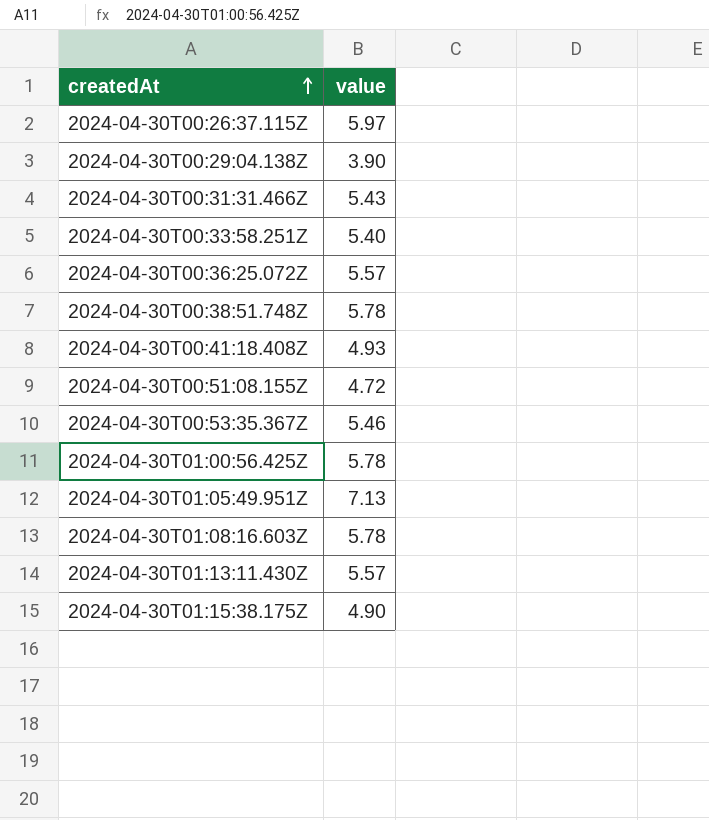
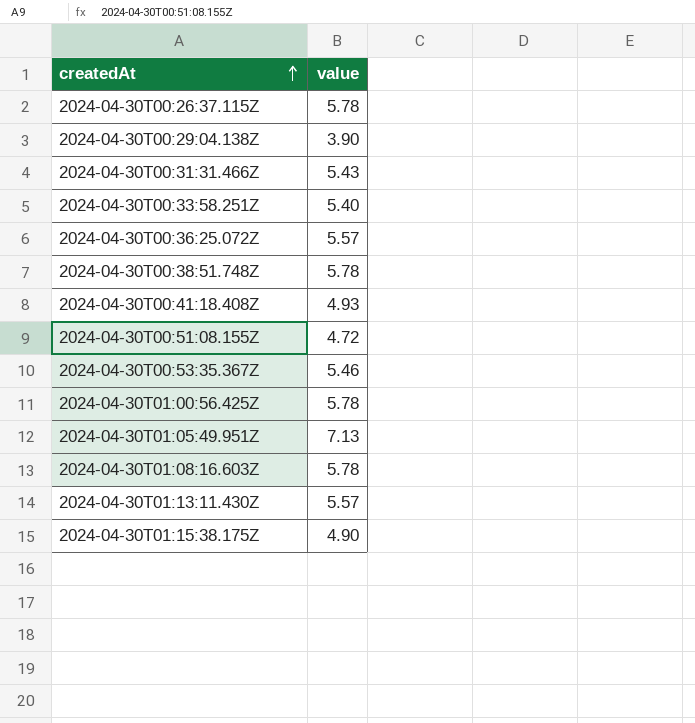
2024-04-30T00:26:37.115Z | value: 5.97 -> 5.78

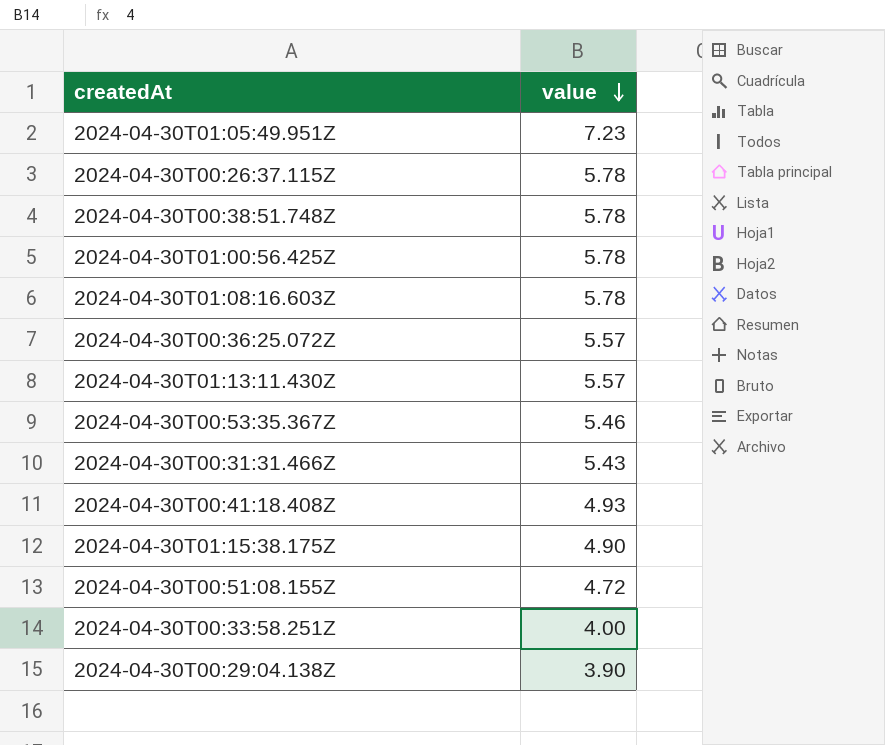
row order: createdAt ascending -> value descending
2024-04-30T01:05:49.951Z | value: 7.13 -> 7.23
2024-04-30T00:33:58.251Z | value: 5.40 -> 4.00

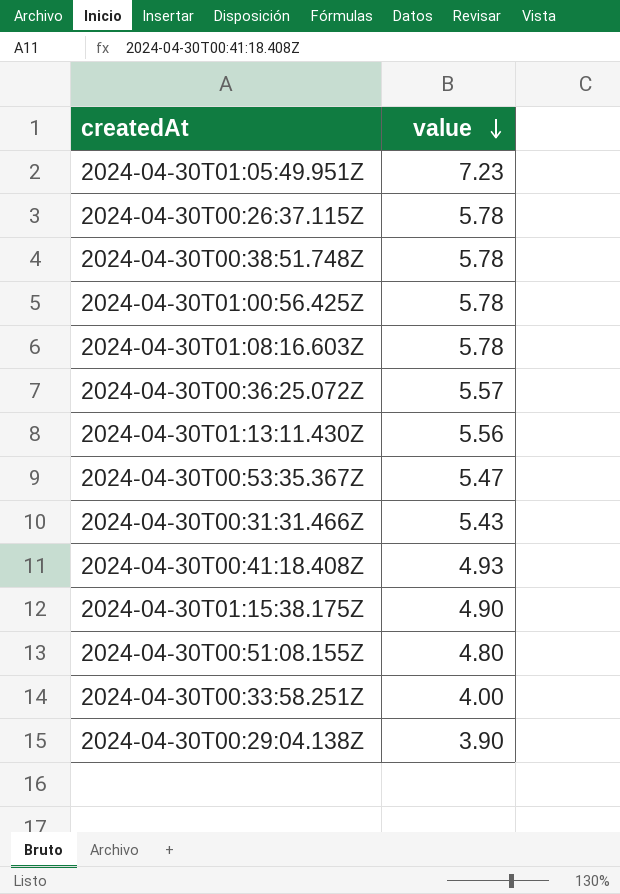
2024-04-30T01:13:11.430Z | value: 5.57 -> 5.56
2024-04-30T00:53:35.367Z | value: 5.46 -> 5.47
2024-04-30T00:51:08.155Z | value: 4.72 -> 4.80

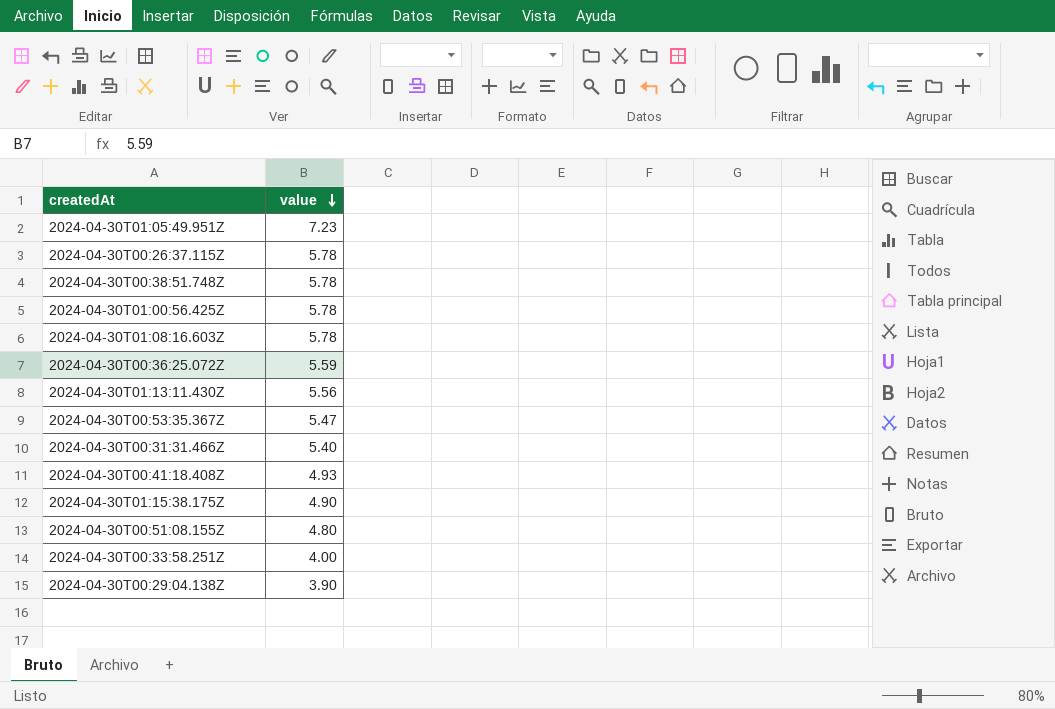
2024-04-30T00:36:25.072Z | value: 5.57 -> 5.59
2024-04-30T00:31:31.466Z | value: 5.43 -> 5.40

